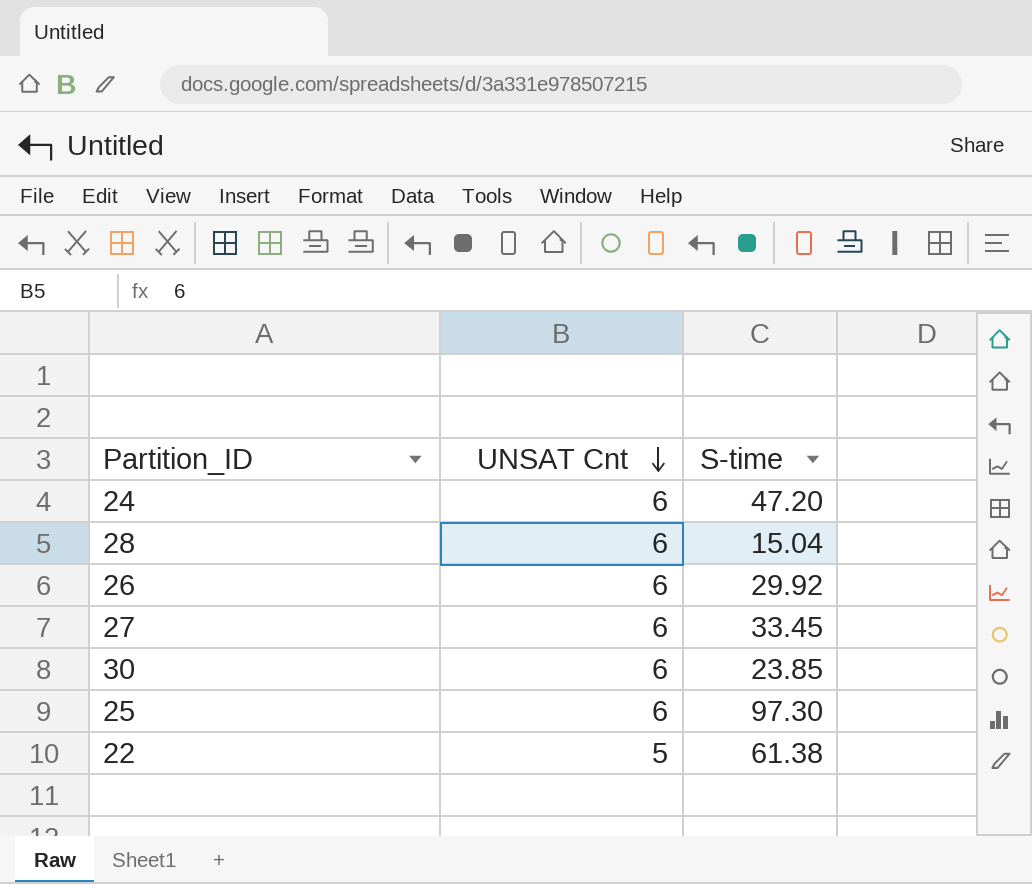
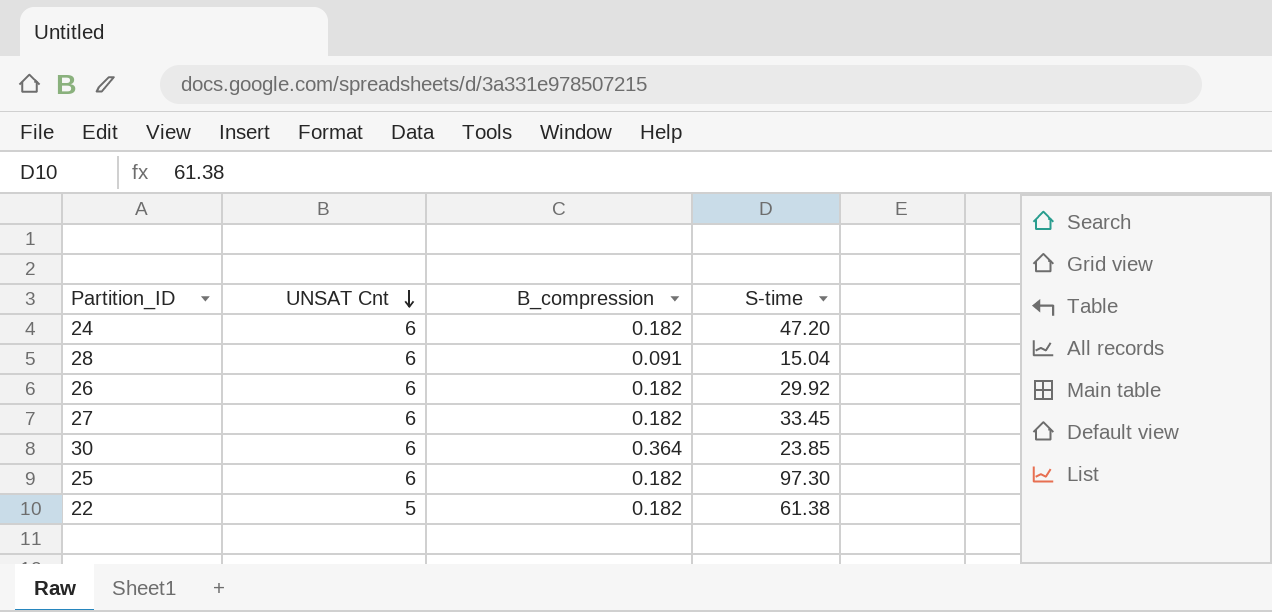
column B_compression | position: none -> 3

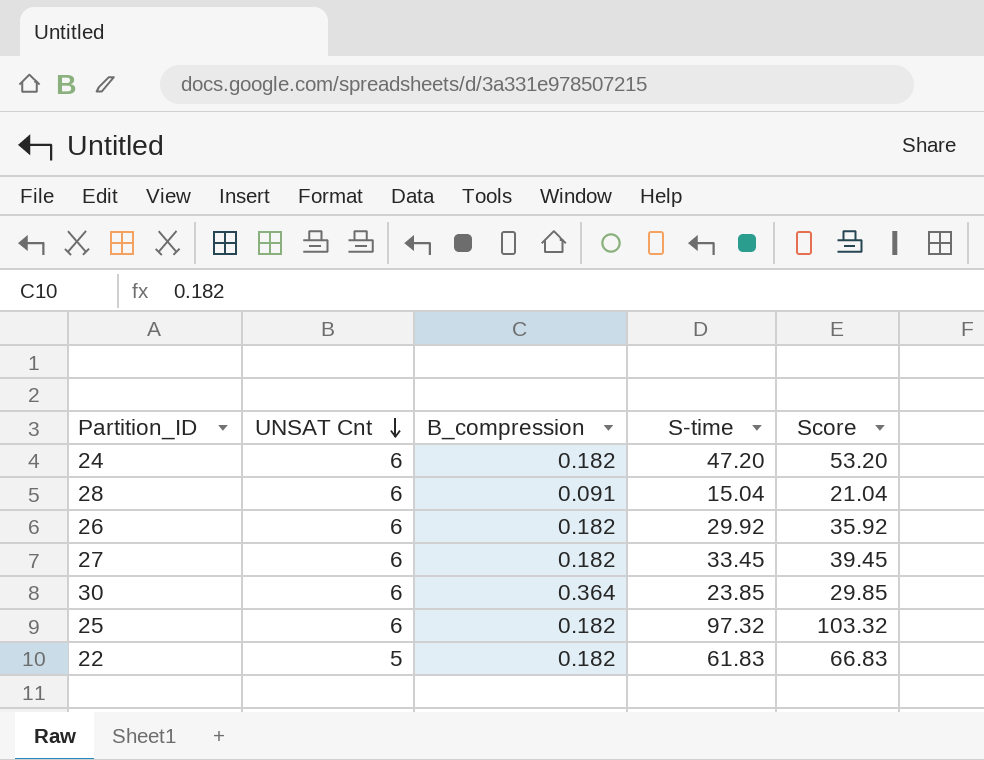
column Score | formula: none -> [UNSAT Cnt] + [S-time]
25 | S-time: 97.30 -> 97.32
22 | S-time: 61.38 -> 61.83

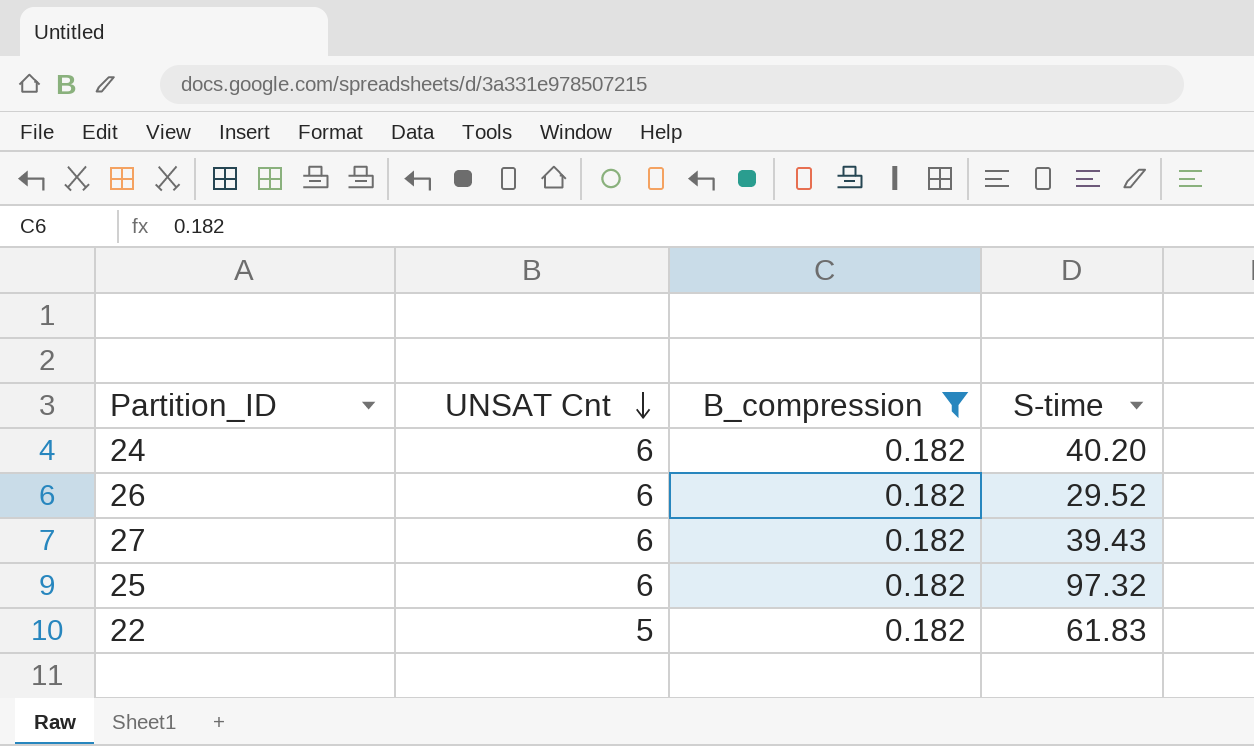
filter: none -> B_compression = 0.182
column Score | formula: [UNSAT Cnt] + [S-time] -> none
24 | S-time: 47.20 -> 40.20
26 | S-time: 29.92 -> 29.52
27 | S-time: 33.45 -> 39.43

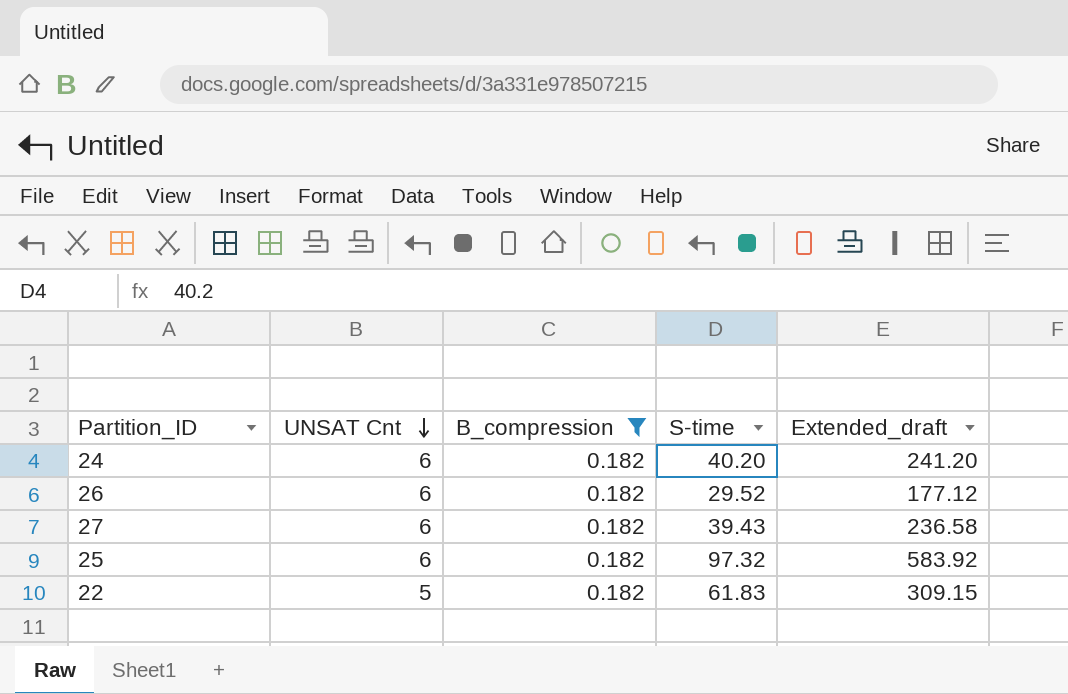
column Extended_draft | formula: none -> [UNSAT Cnt] * [S-time]

